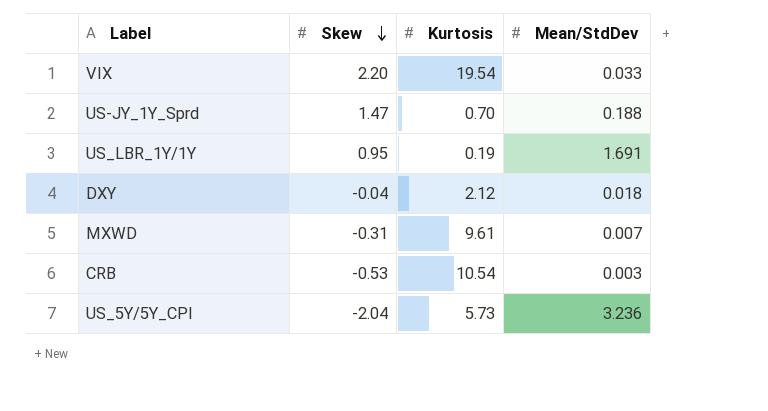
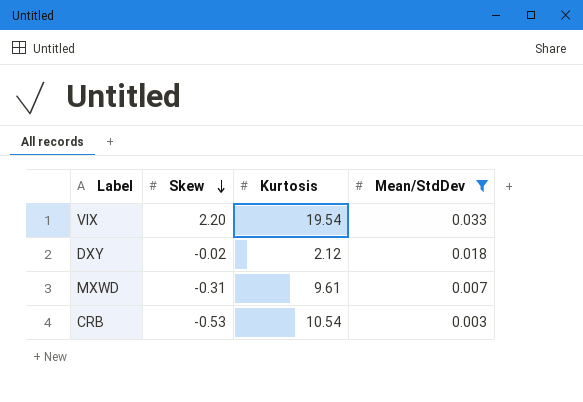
filter: none -> Mean/StdDev <= 0.033
DXY | Skew: -0.04 -> -0.02

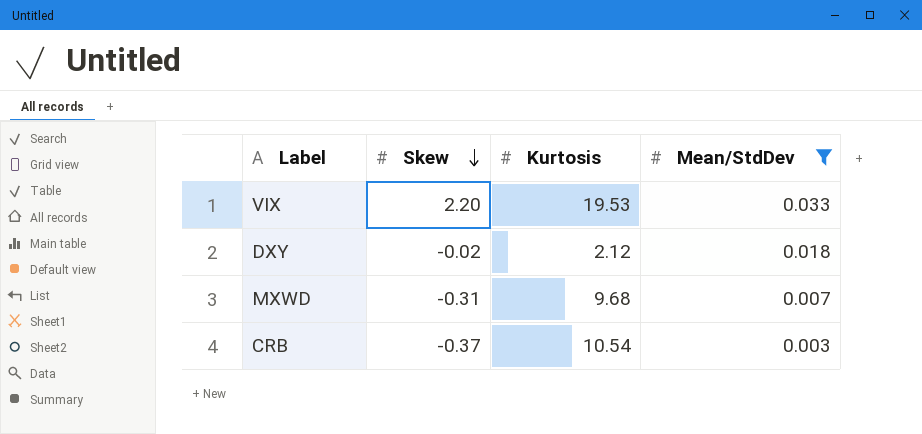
VIX | Kurtosis: 19.54 -> 19.53
MXWD | Kurtosis: 9.61 -> 9.68
CRB | Skew: -0.53 -> -0.37

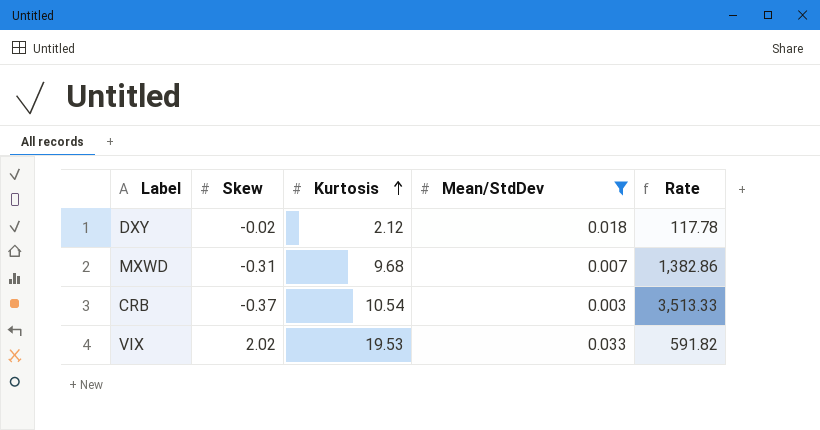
row order: Skew descending -> Kurtosis ascending
column Rate | formula: none -> [Kurtosis] / [Mean/StdDev]
VIX | Skew: 2.20 -> 2.02

